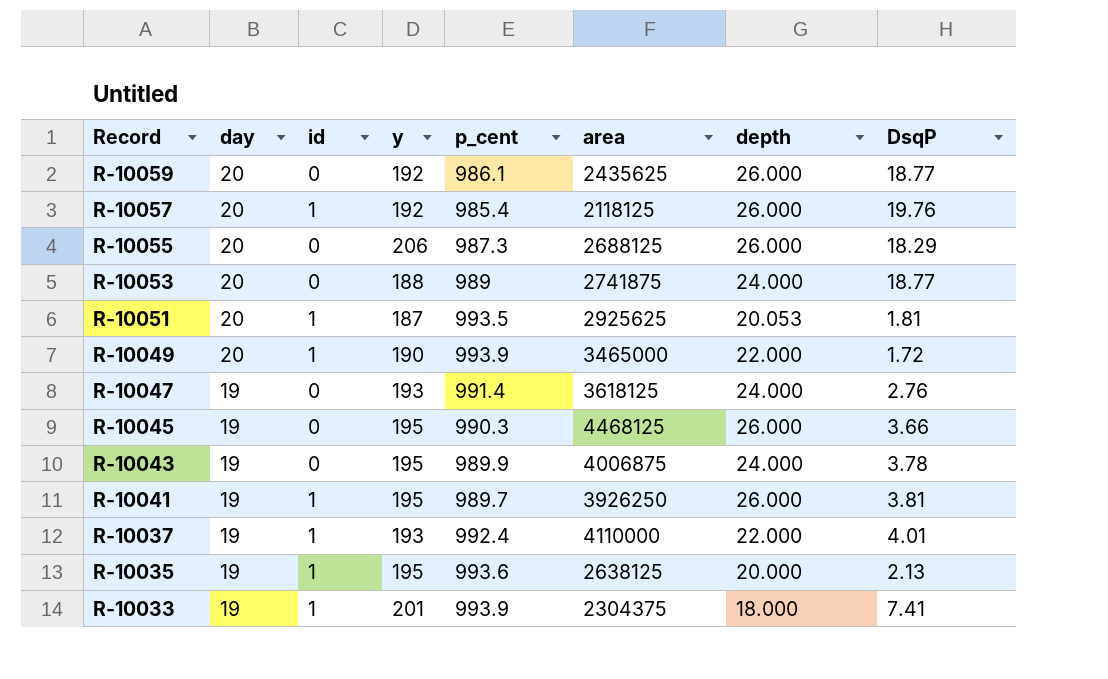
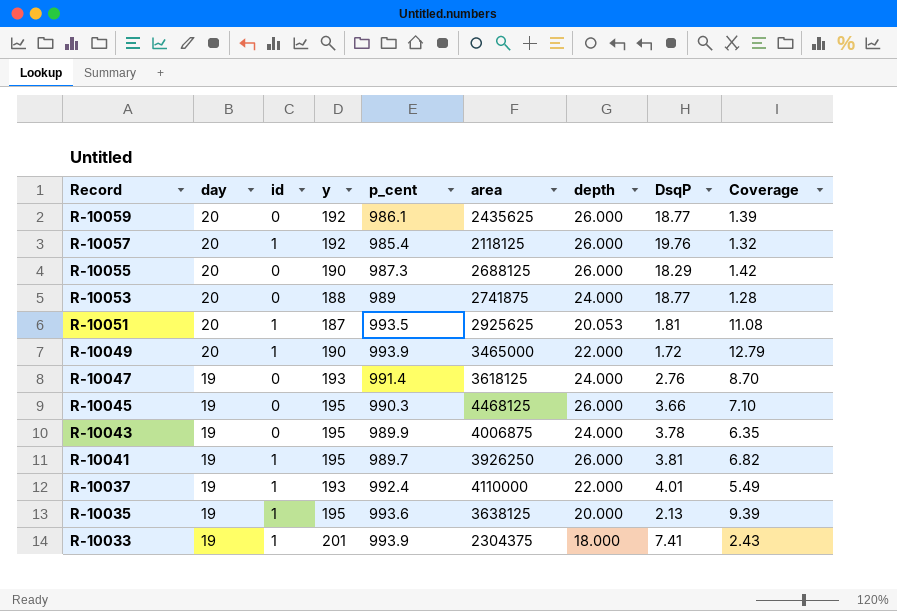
column Coverage | formula: none -> [depth] / [DsqP]
R-10055 | y: 206 -> 190
R-10035 | area: 2638125 -> 3638125

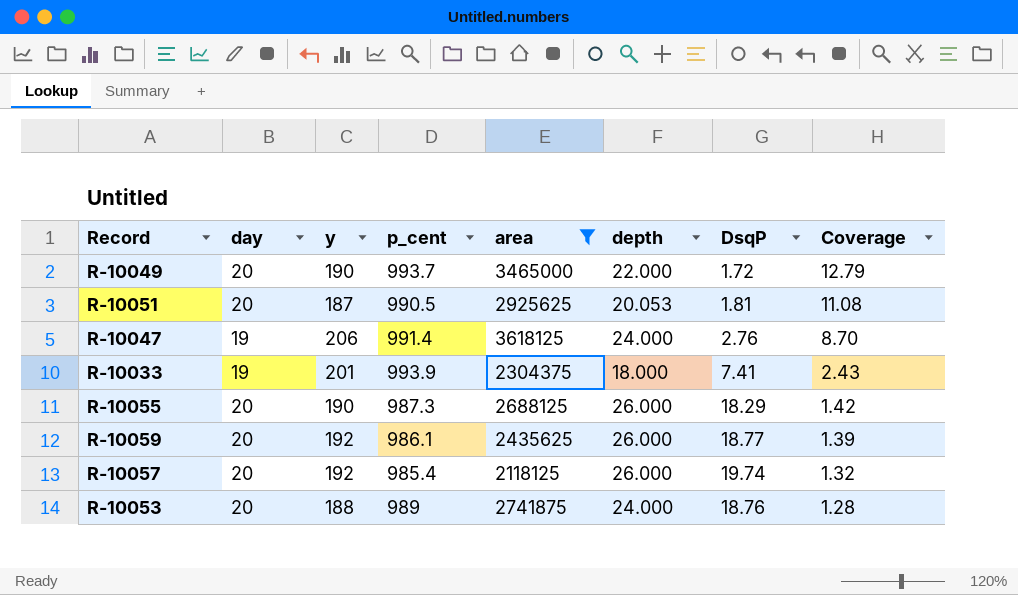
filter: none -> area <= 3618125
row order: Record descending -> Coverage descending
column id | position: 3 -> none
R-10049 | p_cent: 993.9 -> 993.7
R-10051 | p_cent: 993.5 -> 990.5
R-10047 | y: 193 -> 206
R-10057 | DsqP: 19.76 -> 19.74
R-10053 | DsqP: 18.77 -> 18.76

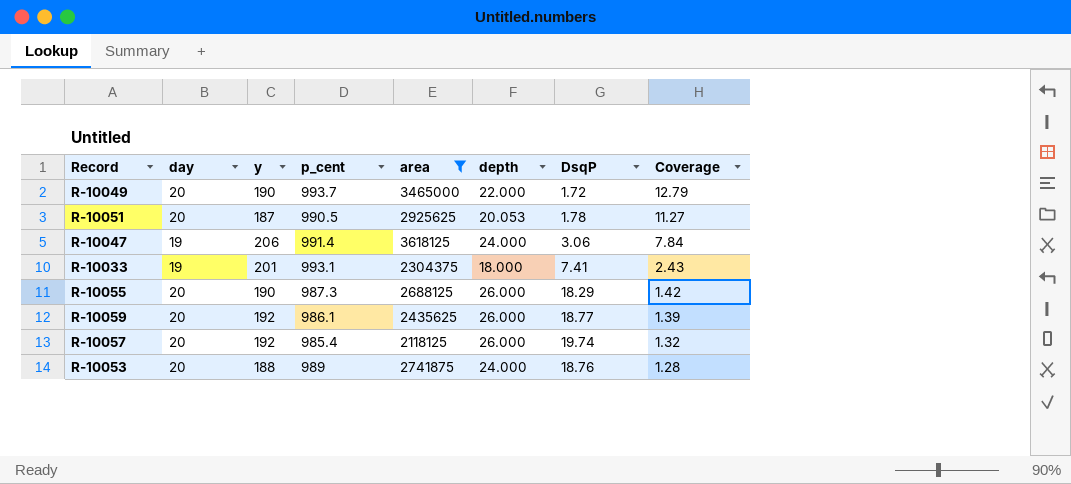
R-10051 | DsqP: 1.81 -> 1.78
R-10051 | Coverage: 11.08 -> 11.27
R-10047 | DsqP: 2.76 -> 3.06
R-10047 | Coverage: 8.70 -> 7.84
R-10033 | p_cent: 993.9 -> 993.1

